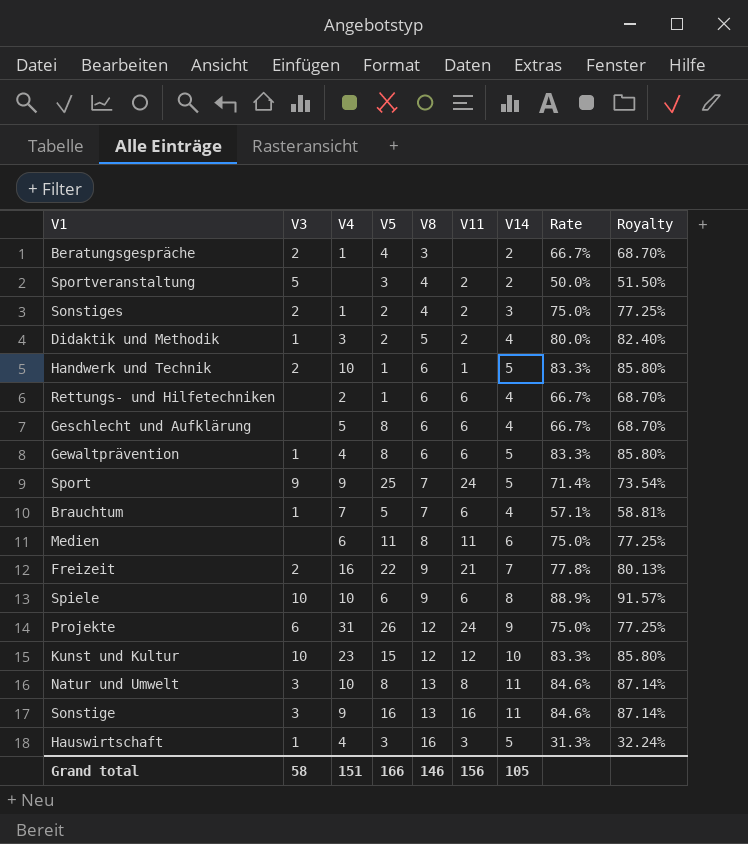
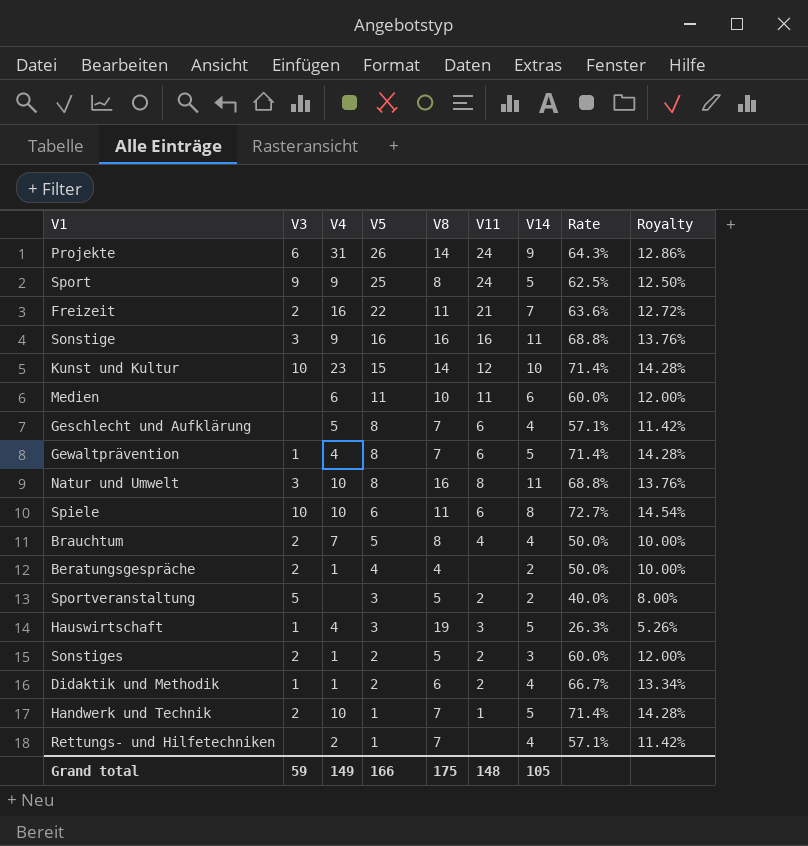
row order: V8 ascending -> V5 descending
column Royalty | formula: [Rate] * 1.03 -> [Rate] * 0.2
Projekte | V8: 12 -> 14
Projekte | Rate: 75.0% -> 64.3%
Sport | V8: 7 -> 8
Sport | Rate: 71.4% -> 62.5%
Freizeit | V8: 9 -> 11
Freizeit | Rate: 77.8% -> 63.6%
Sonstige | V8: 13 -> 16
Sonstige | Rate: 84.6% -> 68.8%
Kunst und Kultur | V8: 12 -> 14
Kunst und Kultur | Rate: 83.3% -> 71.4%
Medien | V8: 8 -> 10
Medien | Rate: 75.0% -> 60.0%
Geschlecht und Aufklärung | V8: 6 -> 7
Geschlecht und Aufklärung | Rate: 66.7% -> 57.1%
Gewaltprävention | V8: 6 -> 7
Gewaltprävention | Rate: 83.3% -> 71.4%
Natur und Umwelt | V8: 13 -> 16
Natur und Umwelt | Rate: 84.6% -> 68.8%
Spiele | V8: 9 -> 11
Spiele | Rate: 88.9% -> 72.7%
Brauchtum | V3: 1 -> 2
Brauchtum | V8: 7 -> 8
Brauchtum | V11: 6 -> 4
Brauchtum | Rate: 57.1% -> 50.0%
Beratungsgespräche | V8: 3 -> 4
Beratungsgespräche | Rate: 66.7% -> 50.0%
Sportveranstaltung | V8: 4 -> 5
Sportveranstaltung | Rate: 50.0% -> 40.0%
Hauswirtschaft | V8: 16 -> 19
Hauswirtschaft | Rate: 31.3% -> 26.3%
Sonstiges | V8: 4 -> 5
Sonstiges | Rate: 75.0% -> 60.0%
Didaktik und Methodik | V4: 3 -> 1
Didaktik und Methodik | V8: 5 -> 6
Didaktik und Methodik | Rate: 80.0% -> 66.7%
Handwerk und Technik | V8: 6 -> 7
Handwerk und Technik | Rate: 83.3% -> 71.4%
Rettungs- und Hilfetechniken | V8: 6 -> 7
Rettungs- und Hilfetechniken | V11: 6 -> none
Rettungs- und Hilfetechniken | Rate: 66.7% -> 57.1%
Grand total | V3: 58 -> 59
Grand total | V4: 151 -> 149
Grand total | V8: 146 -> 175
Grand total | V11: 156 -> 148

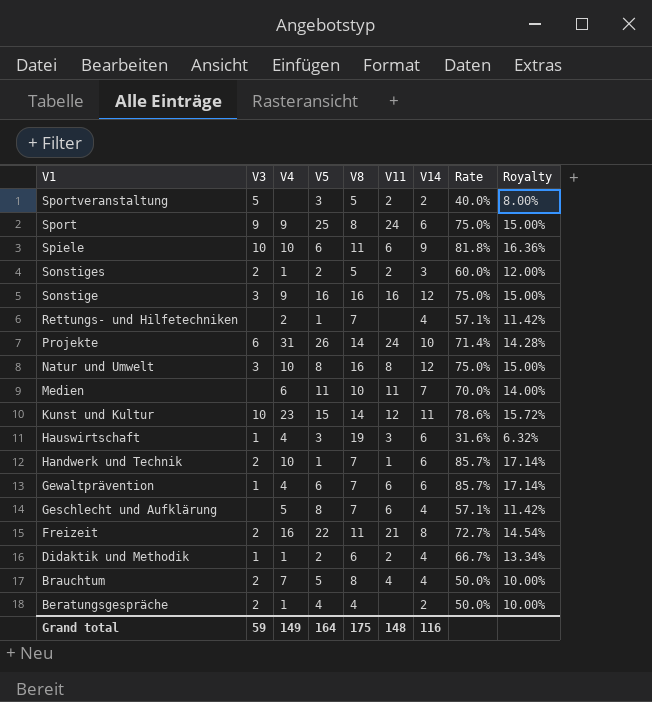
row order: V5 descending -> V1 descending
Sport | V14: 5 -> 6
Sport | Rate: 62.5% -> 75.0%
Sport | Royalty: 12.50% -> 15.00%
Spiele | V14: 8 -> 9
Spiele | Rate: 72.7% -> 81.8%
Spiele | Royalty: 14.54% -> 16.36%
Sonstige | V14: 11 -> 12
Sonstige | Rate: 68.8% -> 75.0%
Sonstige | Royalty: 13.76% -> 15.00%
Projekte | V14: 9 -> 10
Projekte | Rate: 64.3% -> 71.4%
Projekte | Royalty: 12.86% -> 14.28%
Natur und Umwelt | V14: 11 -> 12
Natur und Umwelt | Rate: 68.8% -> 75.0%
Natur und Umwelt | Royalty: 13.76% -> 15.00%
Medien | V14: 6 -> 7
Medien | Rate: 60.0% -> 70.0%
Medien | Royalty: 12.00% -> 14.00%
Kunst und Kultur | V14: 10 -> 11
Kunst und Kultur | Rate: 71.4% -> 78.6%
Kunst und Kultur | Royalty: 14.28% -> 15.72%
Hauswirtschaft | V14: 5 -> 6
Hauswirtschaft | Rate: 26.3% -> 31.6%
Hauswirtschaft | Royalty: 5.26% -> 6.32%
Handwerk und Technik | V14: 5 -> 6
Handwerk und Technik | Rate: 71.4% -> 85.7%
Handwerk und Technik | Royalty: 14.28% -> 17.14%
Gewaltprävention | V5: 8 -> 6
Gewaltprävention | V14: 5 -> 6
Gewaltprävention | Rate: 71.4% -> 85.7%
Gewaltprävention | Royalty: 14.28% -> 17.14%
Freizeit | V14: 7 -> 8
Freizeit | Rate: 63.6% -> 72.7%
Freizeit | Royalty: 12.72% -> 14.54%
Grand total | V5: 166 -> 164
Grand total | V14: 105 -> 116

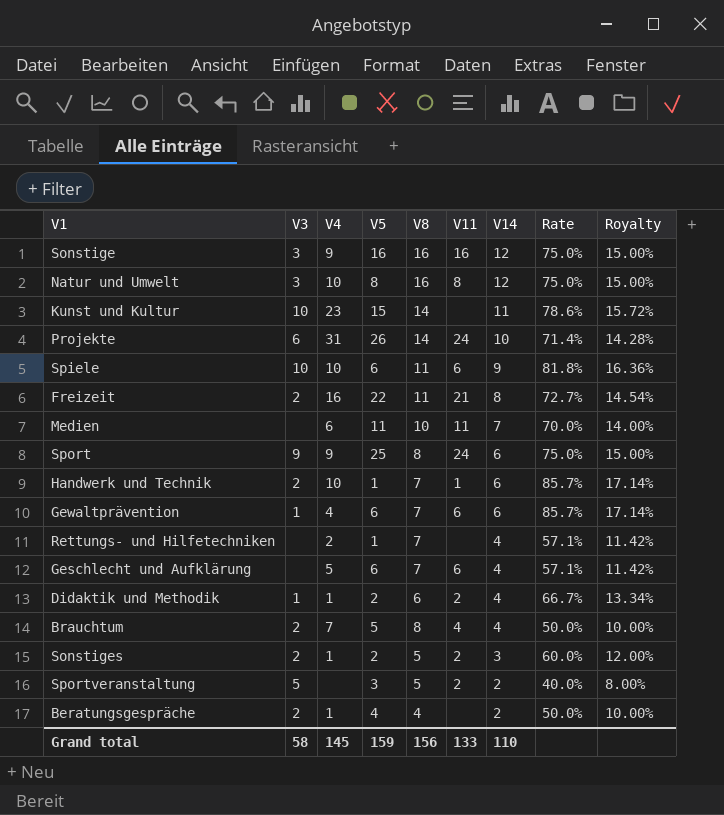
row order: V1 descending -> V14 descending
row Hauswirtschaft: 1 | 4 | 3 | 19 | 3 | 6 | 31.6% | 6.32% -> none
Kunst und Kultur | V11: 12 -> none
Geschlecht und Aufklärung | V5: 8 -> 6
Grand total | V3: 59 -> 58
Grand total | V4: 149 -> 145
Grand total | V5: 164 -> 159
Grand total | V8: 175 -> 156
Grand total | V11: 148 -> 133
Grand total | V14: 116 -> 110

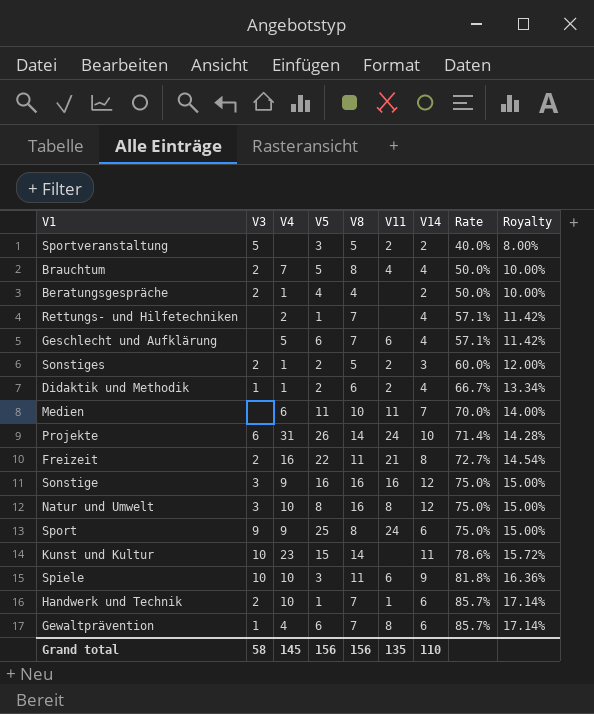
row order: V14 descending -> Rate ascending
Spiele | V5: 6 -> 3
Gewaltprävention | V11: 6 -> 8
Grand total | V5: 159 -> 156
Grand total | V11: 133 -> 135

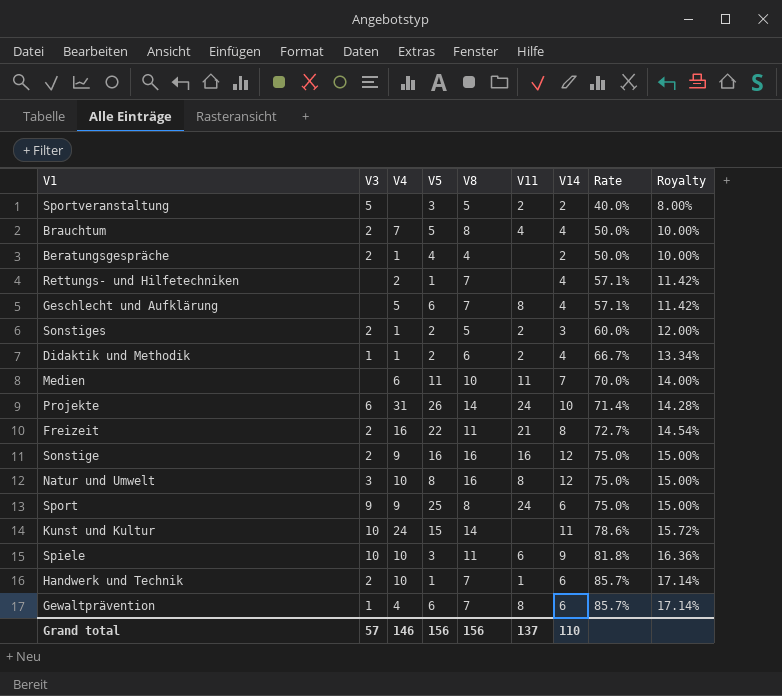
Geschlecht und Aufklärung | V11: 6 -> 8
Sonstige | V3: 3 -> 2
Kunst und Kultur | V4: 23 -> 24
Grand total | V3: 58 -> 57
Grand total | V4: 145 -> 146
Grand total | V11: 135 -> 137

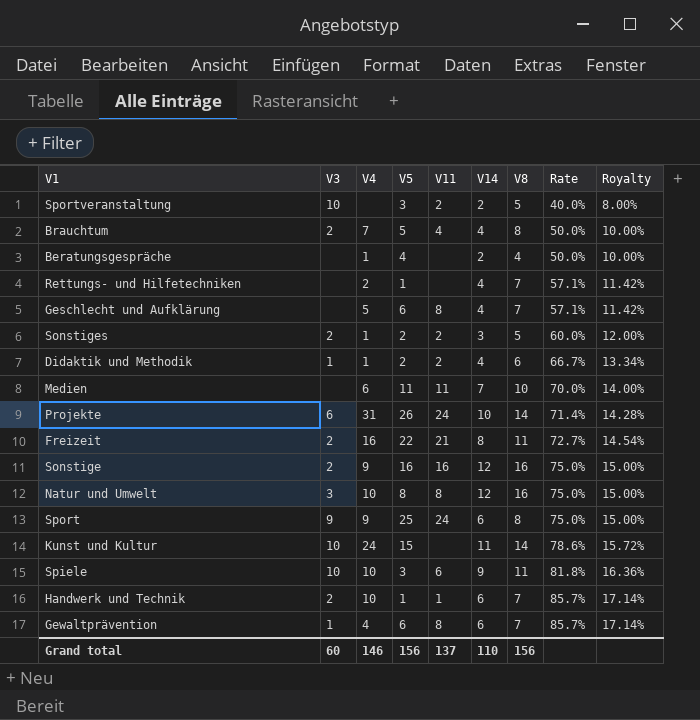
column V8 | position: 5 -> 7
Sportveranstaltung | V3: 5 -> 10
Beratungsgespräche | V3: 2 -> none
Grand total | V3: 57 -> 60

